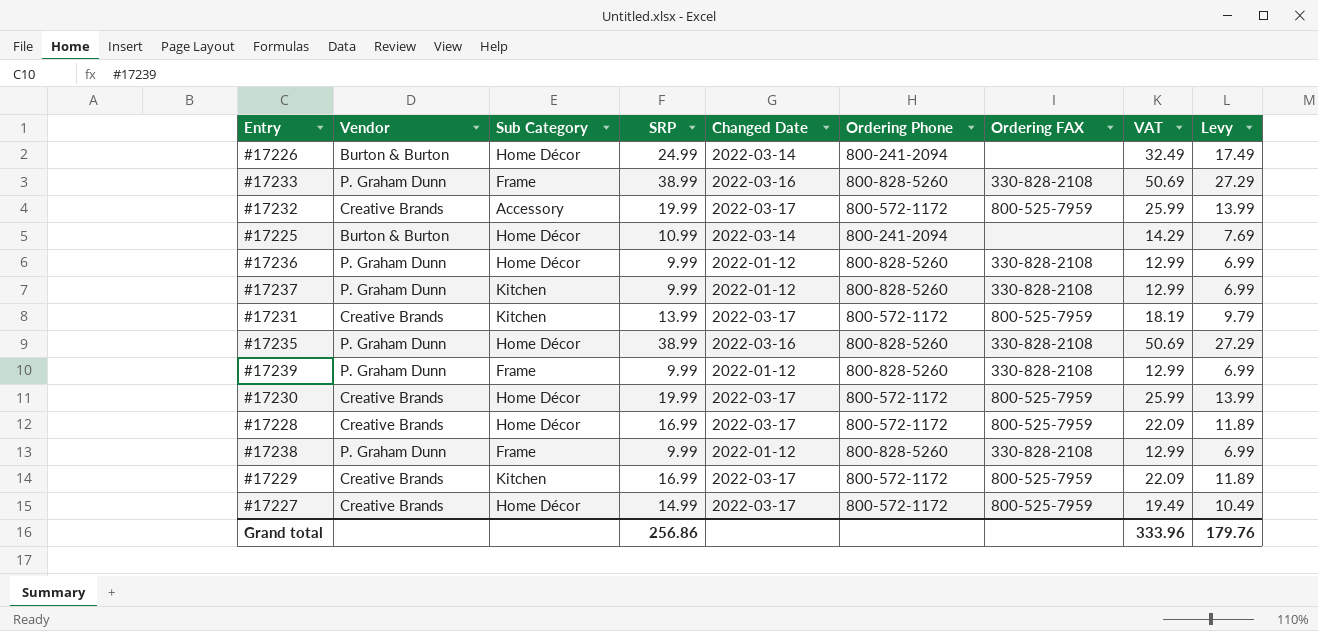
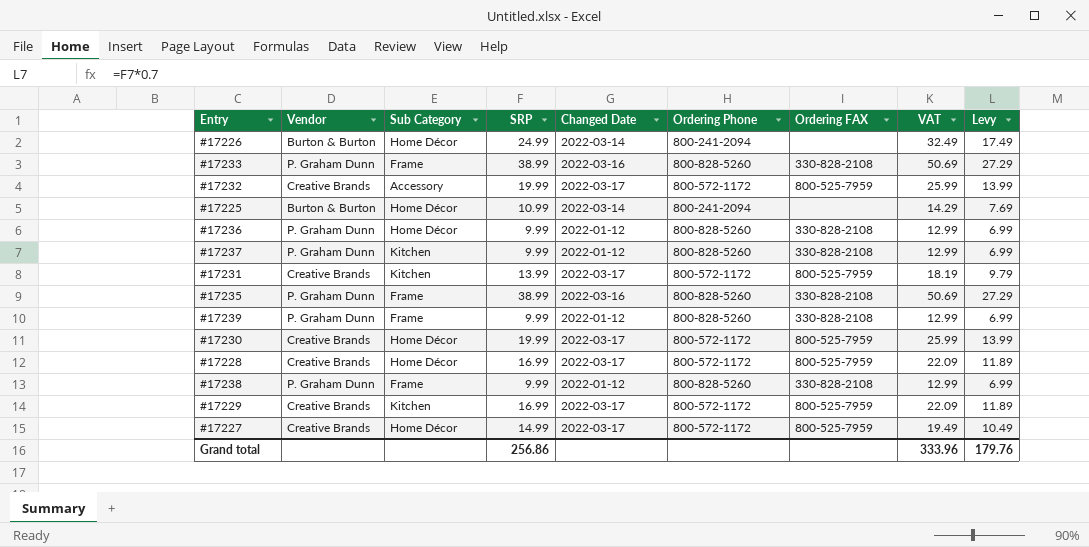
#17235 | Sub Category: Home Décor -> Frame

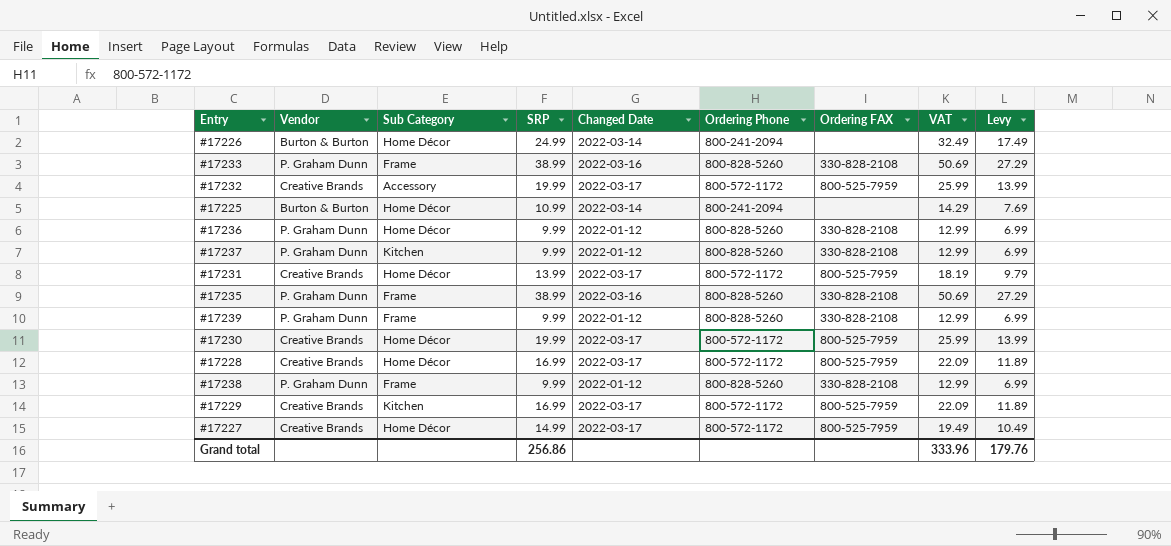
#17231 | Sub Category: Kitchen -> Home Décor

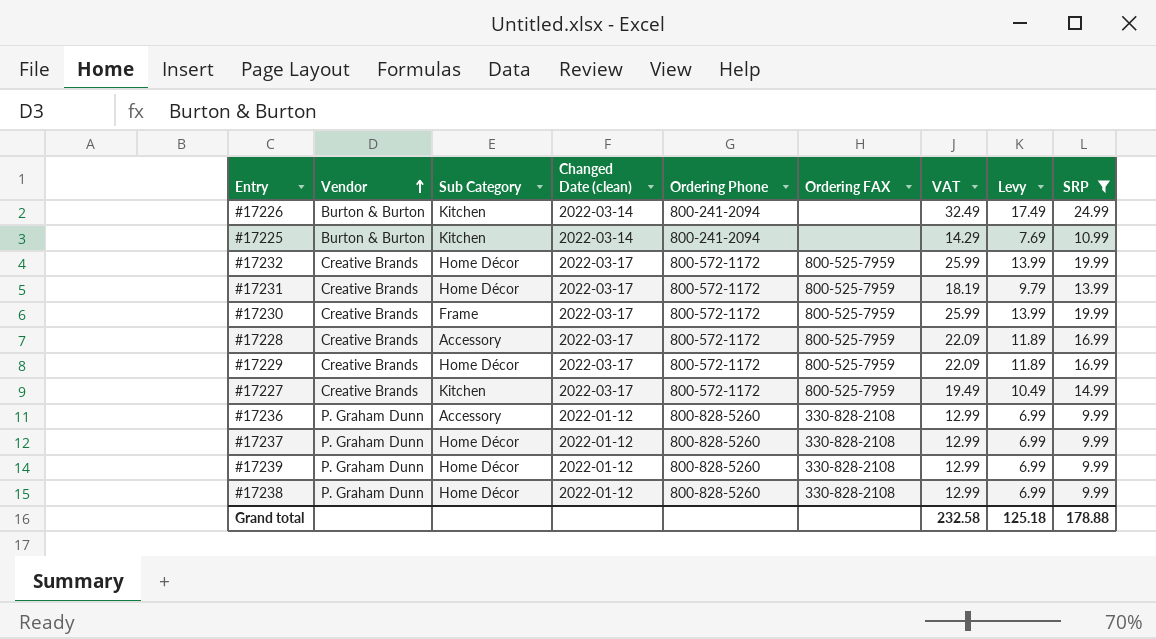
filter: none -> SRP != 38.99
row order: none -> Vendor ascending
column name: Changed Date -> Changed Date (clean)
column SRP | position: 4 -> 9
#17226 | Sub Category: Home Décor -> Kitchen
#17225 | Sub Category: Home Décor -> Kitchen
#17232 | Sub Category: Accessory -> Home Décor
#17230 | Sub Category: Home Décor -> Frame
#17228 | Sub Category: Home Décor -> Accessory
#17229 | Sub Category: Kitchen -> Home Décor
#17227 | Sub Category: Home Décor -> Kitchen
#17236 | Sub Category: Home Décor -> Accessory
#17237 | Sub Category: Kitchen -> Home Décor
#17239 | Sub Category: Frame -> Home Décor
#17238 | Sub Category: Frame -> Home Décor
Grand total | VAT: 333.96 -> 232.58
Grand total | Levy: 179.76 -> 125.18
Grand total | SRP: 256.86 -> 178.88

